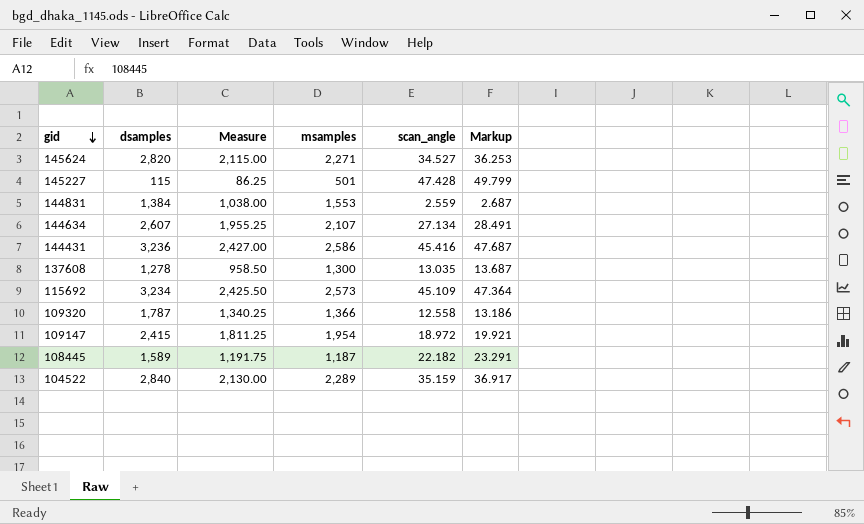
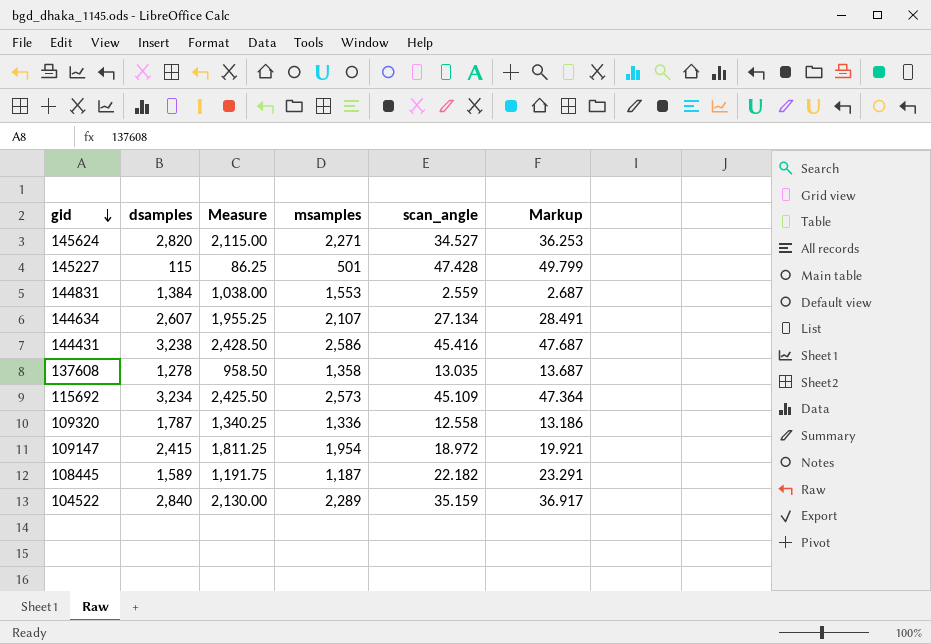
144431 | dsamples: 3,236 -> 3,238
144431 | Measure: 2,427.00 -> 2,428.50
137608 | msamples: 1,300 -> 1,358
109320 | msamples: 1,366 -> 1,336

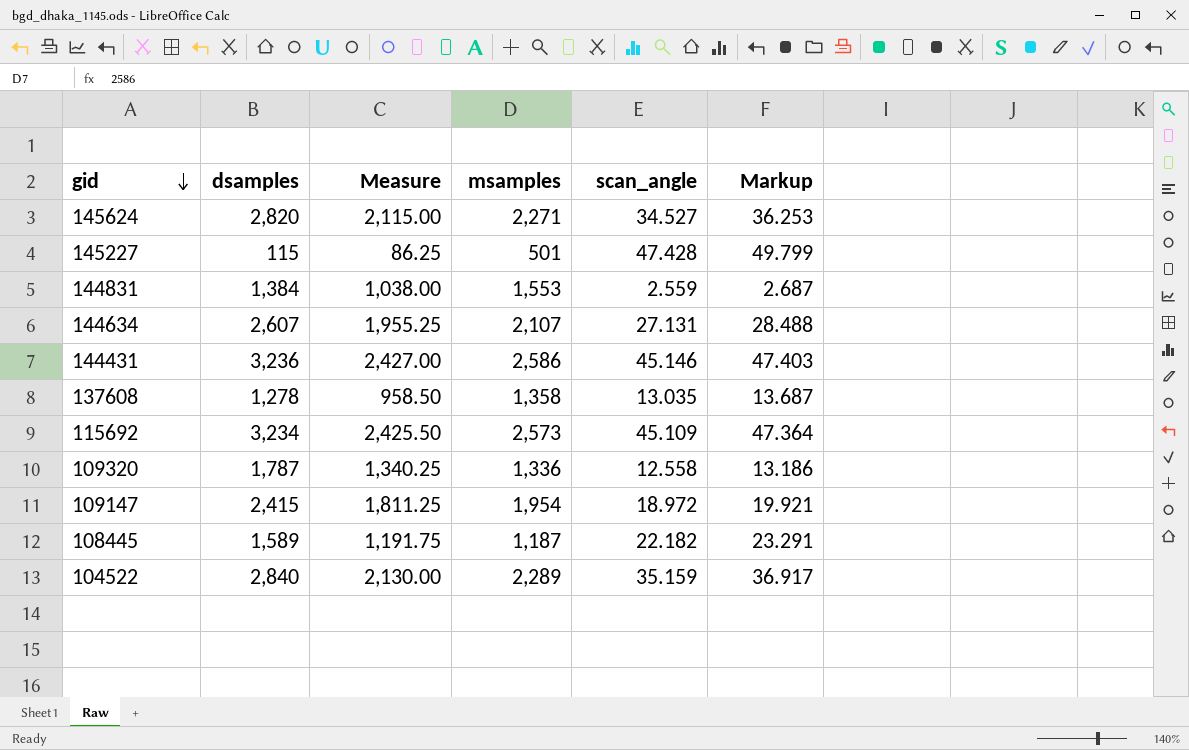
144634 | scan_angle: 27.134 -> 27.131
144634 | Markup: 28.491 -> 28.488
144431 | dsamples: 3,238 -> 3,236
144431 | Measure: 2,428.50 -> 2,427.00
144431 | scan_angle: 45.416 -> 45.146
144431 | Markup: 47.687 -> 47.403

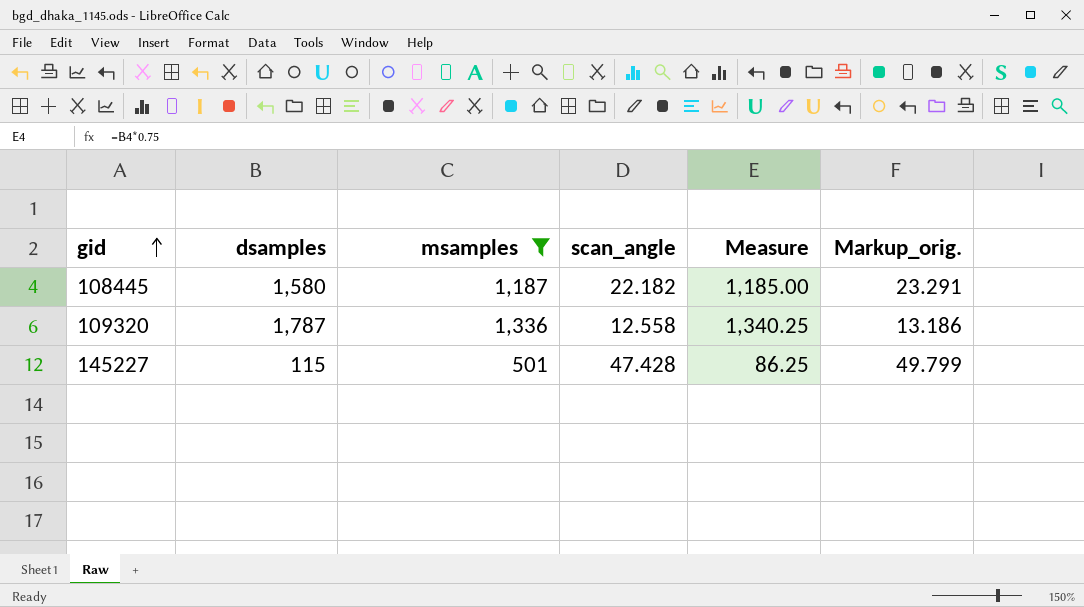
filter: none -> msamples <= 1,336
row order: gid descending -> gid ascending
column Measure | position: 3 -> 5
column name: Markup -> Markup_orig.
108445 | dsamples: 1,589 -> 1,580
108445 | Measure: 1,191.75 -> 1,185.00

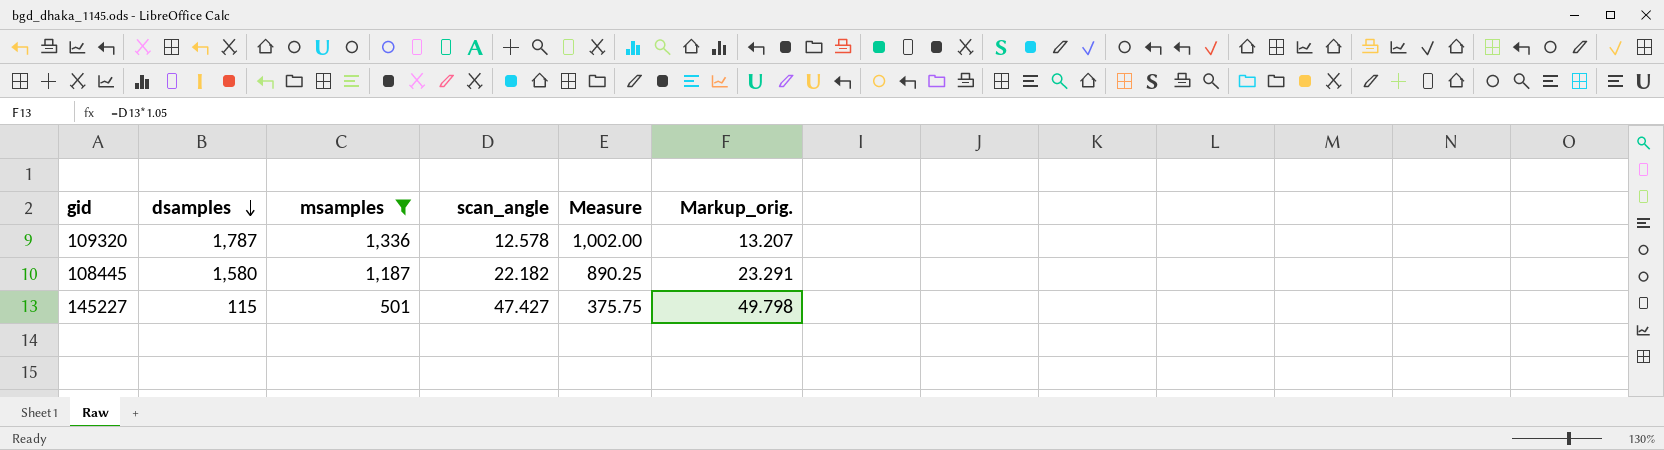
row order: gid ascending -> dsamples descending
column Measure | formula: [dsamples] * 0.75 -> [msamples] * 0.75
109320 | scan_angle: 12.558 -> 12.578
109320 | Markup_orig.: 13.186 -> 13.207
145227 | scan_angle: 47.428 -> 47.427
145227 | Markup_orig.: 49.799 -> 49.798

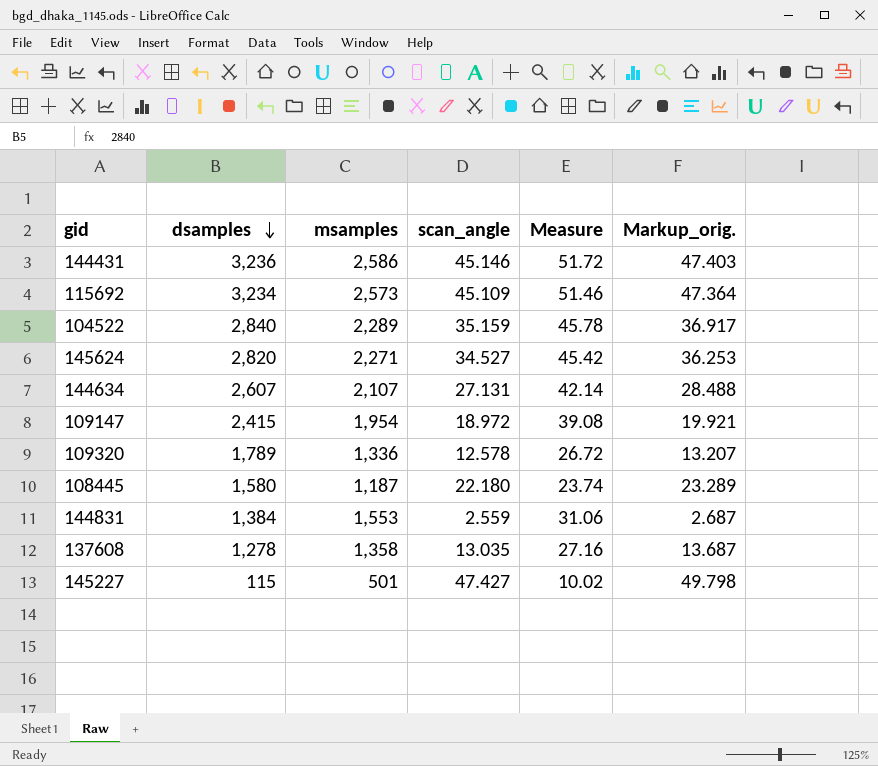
filter: msamples <= 1,336 -> none
column Measure | formula: [msamples] * 0.75 -> [msamples] * 0.02
109320 | dsamples: 1,787 -> 1,789
108445 | scan_angle: 22.182 -> 22.180
108445 | Markup_orig.: 23.291 -> 23.289

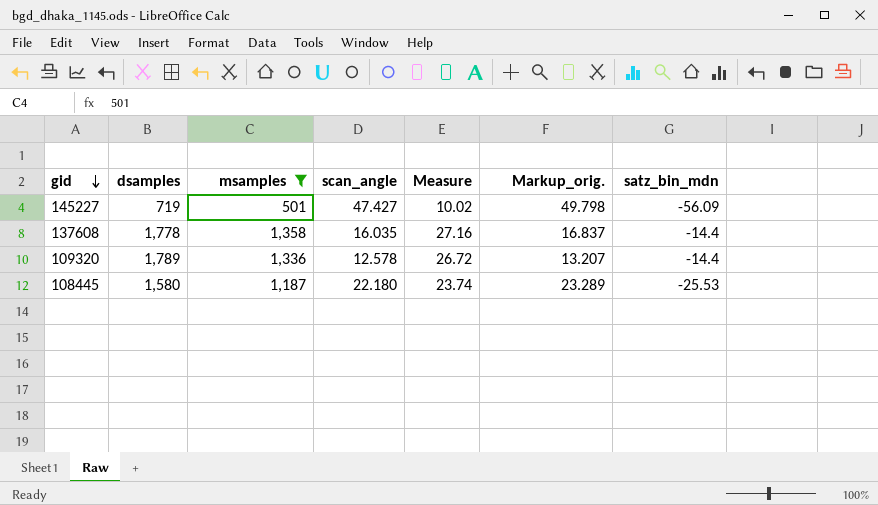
filter: none -> msamples <= 1,358
row order: dsamples descending -> gid descending
column satz_bin_mdn | position: none -> 7
145227 | dsamples: 115 -> 719
137608 | dsamples: 1,278 -> 1,778
137608 | scan_angle: 13.035 -> 16.035
137608 | Markup_orig.: 13.687 -> 16.837

